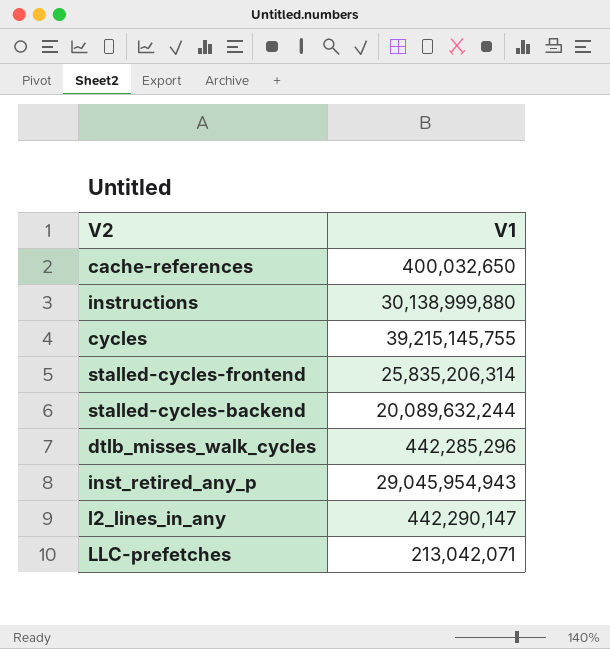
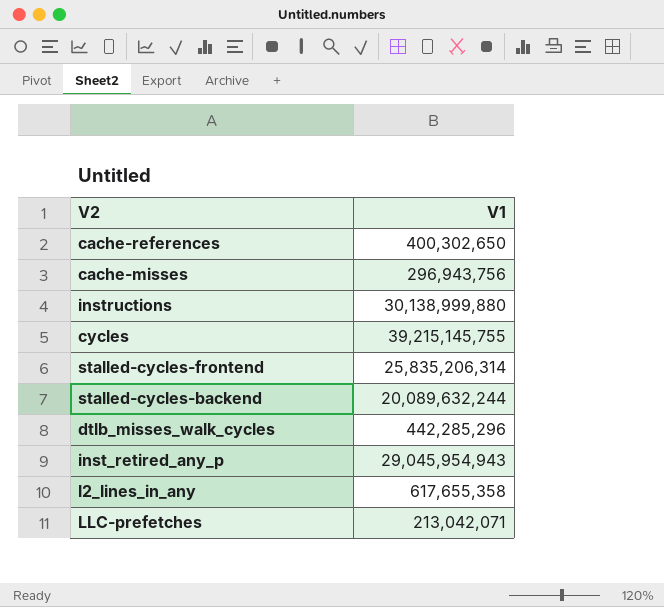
cache-references | V1: 400,032,650 -> 400,302,650
row cache-misses: none -> 296,943,756
l2_lines_in_any | V1: 442,290,147 -> 617,655,358

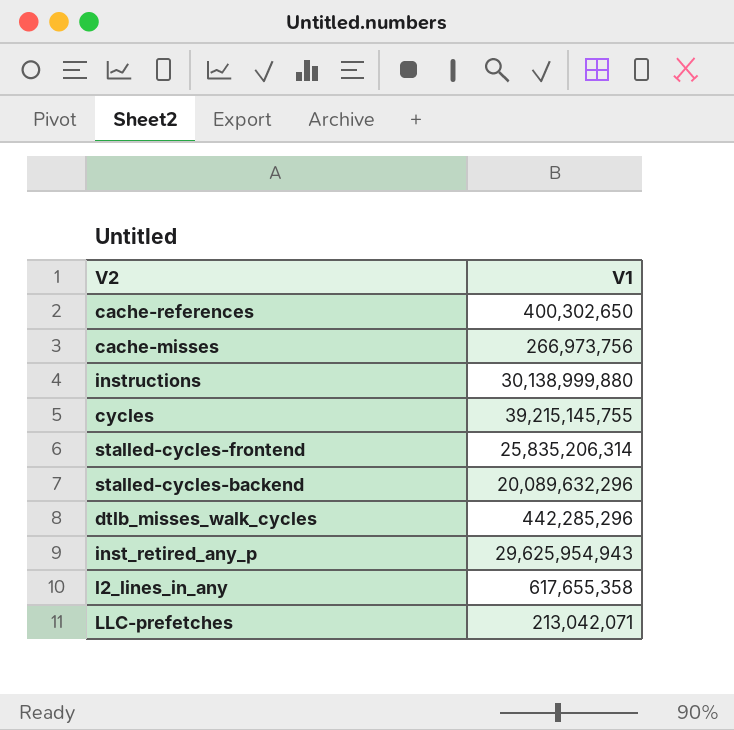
cache-misses | V1: 296,943,756 -> 266,973,756
stalled-cycles-backend | V1: 20,089,632,244 -> 20,089,632,296
inst_retired_any_p | V1: 29,045,954,943 -> 29,625,954,943

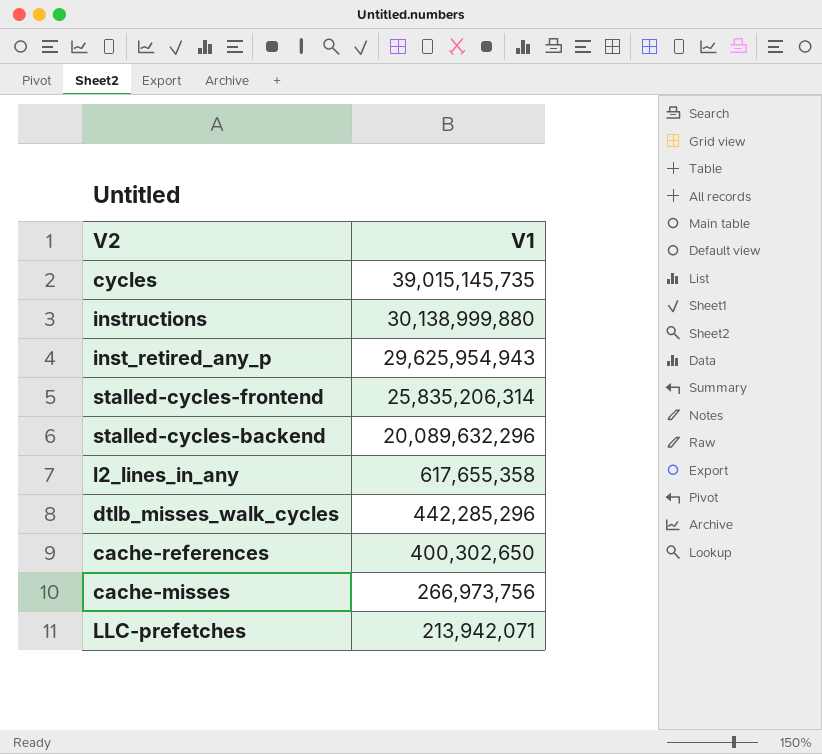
row order: none -> V1 descending
cycles | V1: 39,215,145,755 -> 39,015,145,735
LLC-prefetches | V1: 213,042,071 -> 213,942,071

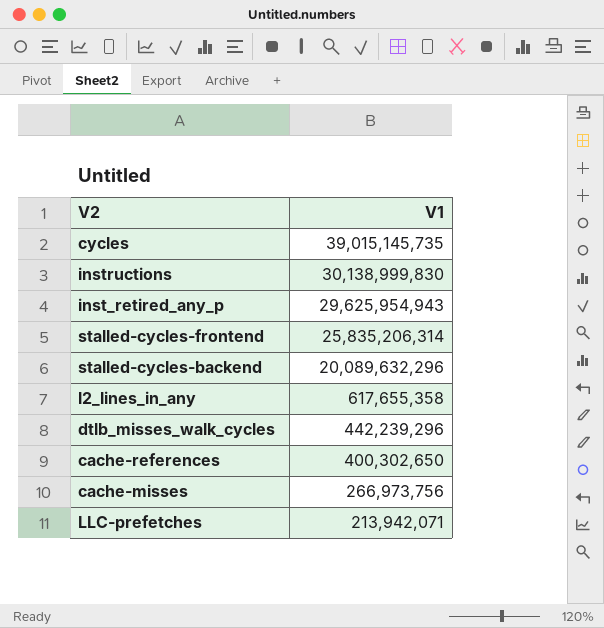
instructions | V1: 30,138,999,880 -> 30,138,999,830
dtlb_misses_walk_cycles | V1: 442,285,296 -> 442,239,296

